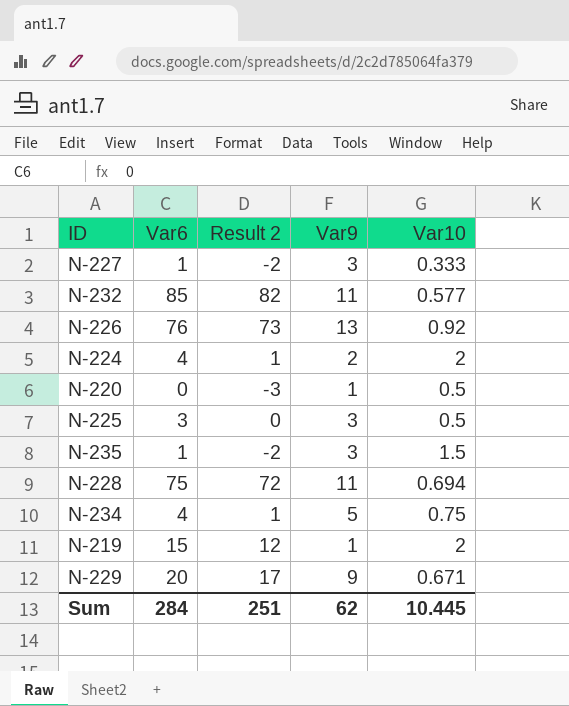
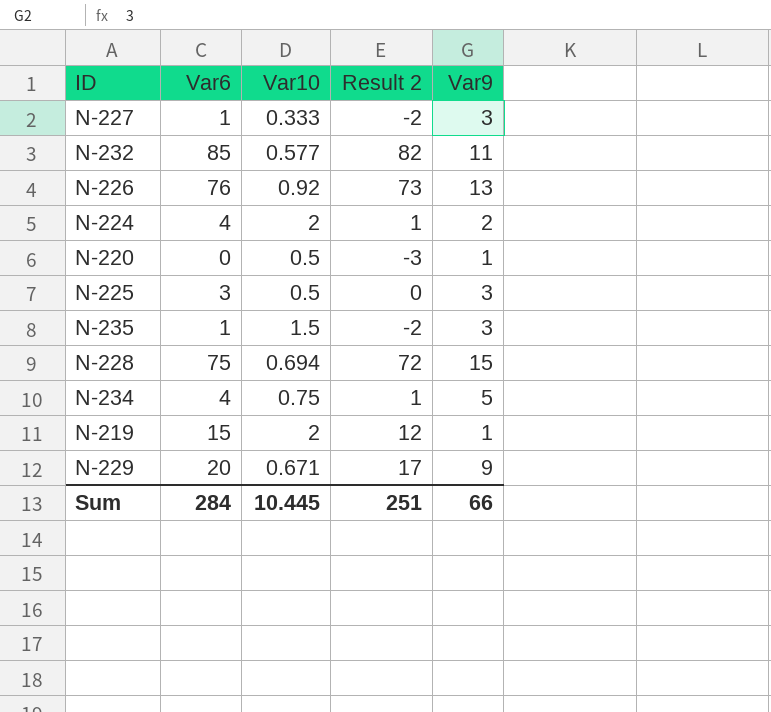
column Var10 | position: 5 -> 3
N-228 | Var9: 11 -> 15
Sum | Var9: 62 -> 66

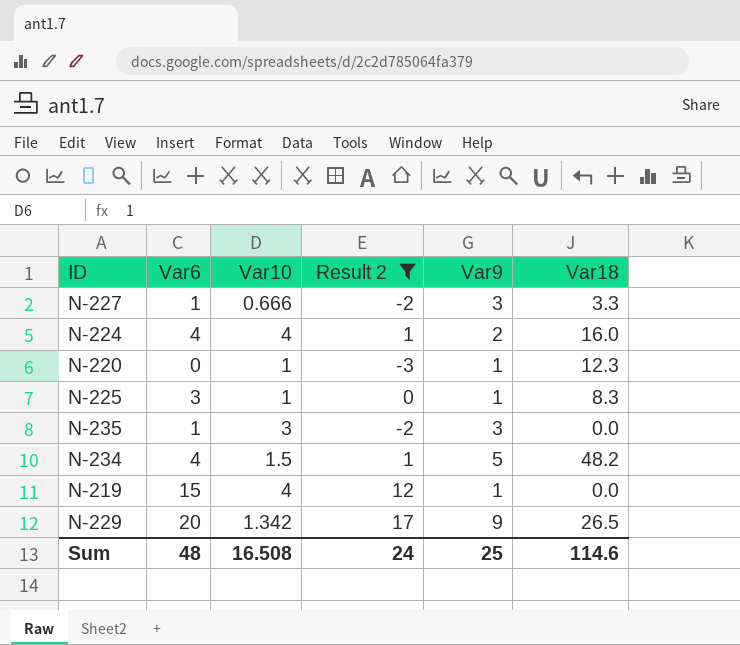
filter: none -> Result 2 <= 17
column Var18 | position: none -> 6
N-227 | Var10: 0.333 -> 0.666
N-224 | Var10: 2 -> 4
N-220 | Var10: 0.5 -> 1
N-225 | Var10: 0.5 -> 1
N-225 | Var9: 3 -> 1
N-235 | Var10: 1.5 -> 3
N-234 | Var10: 0.75 -> 1.5
N-219 | Var10: 2 -> 4
N-229 | Var10: 0.671 -> 1.342
Sum | Var6: 284 -> 48
Sum | Var10: 10.445 -> 16.508
Sum | Result 2: 251 -> 24
Sum | Var9: 66 -> 25

